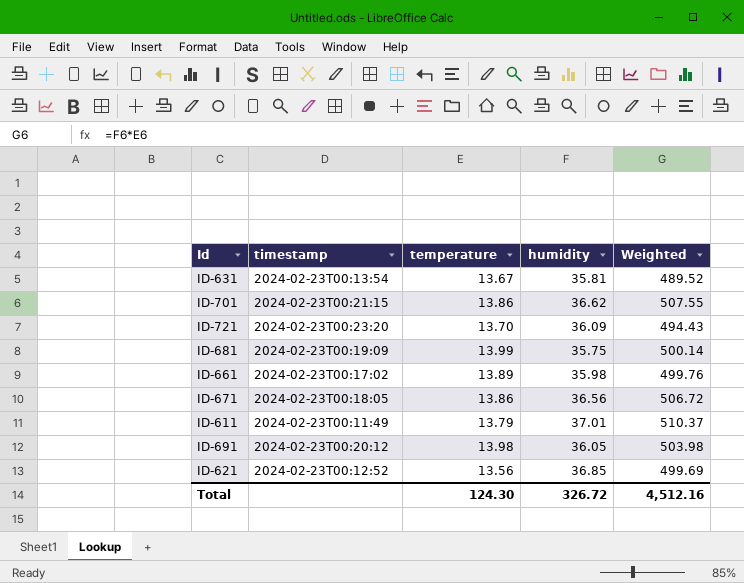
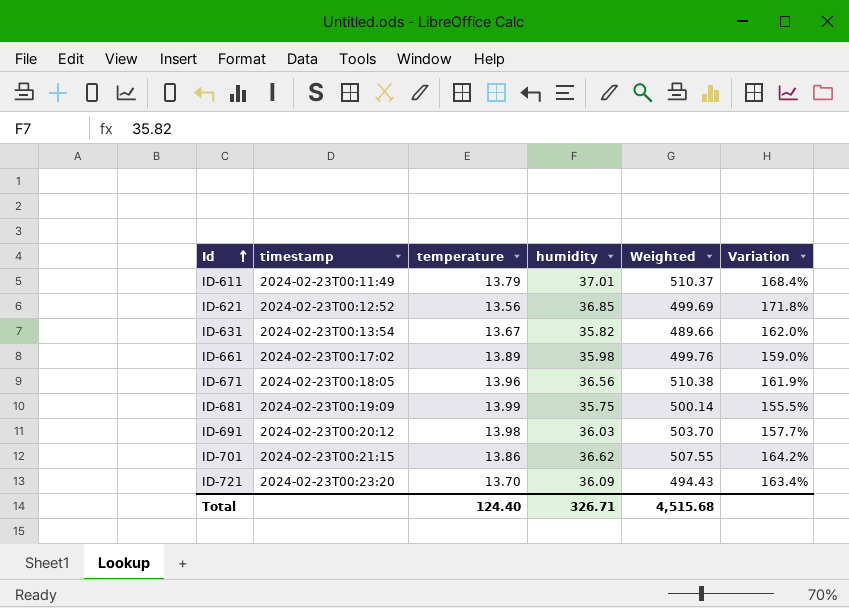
row order: none -> Id ascending
column Variation | formula: none -> ([humidity] - [temperature]) / [temperature]
ID-631 | humidity: 35.81 -> 35.82
ID-631 | Weighted: 489.52 -> 489.66
ID-671 | temperature: 13.86 -> 13.96
ID-671 | Weighted: 506.72 -> 510.38
ID-691 | humidity: 36.05 -> 36.03
ID-691 | Weighted: 503.98 -> 503.70
Total | temperature: 124.30 -> 124.40
Total | humidity: 326.72 -> 326.71
Total | Weighted: 4,512.16 -> 4,515.68

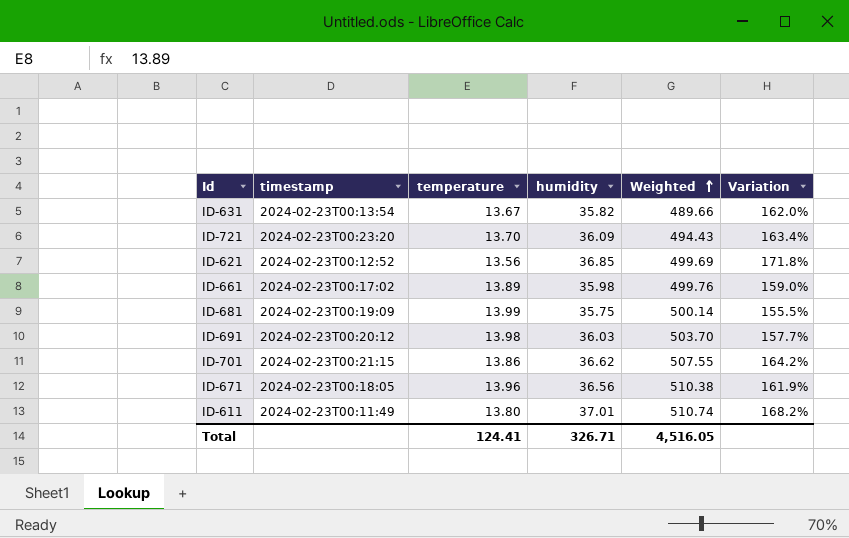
row order: Id ascending -> Weighted ascending
ID-611 | temperature: 13.79 -> 13.80
ID-611 | Weighted: 510.37 -> 510.74
ID-611 | Variation: 168.4% -> 168.2%
Total | temperature: 124.40 -> 124.41
Total | Weighted: 4,515.68 -> 4,516.05

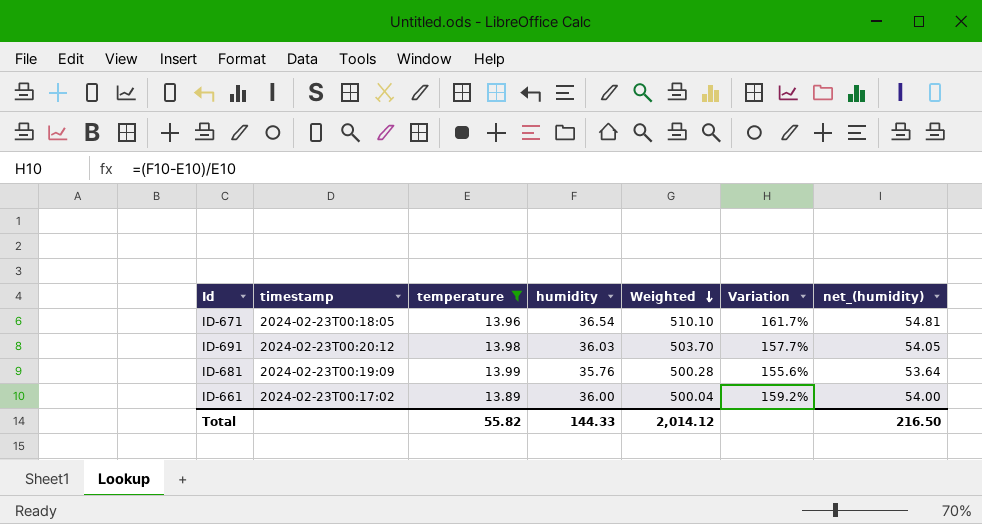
filter: none -> temperature >= 13.89
row order: Weighted ascending -> Weighted descending
column net_(humidity) | formula: none -> [humidity] * 1.5
ID-671 | humidity: 36.56 -> 36.54
ID-671 | Weighted: 510.38 -> 510.10
ID-671 | Variation: 161.9% -> 161.7%
ID-681 | humidity: 35.75 -> 35.76
ID-681 | Weighted: 500.14 -> 500.28
ID-681 | Variation: 155.5% -> 155.6%
ID-661 | humidity: 35.98 -> 36.00
ID-661 | Weighted: 499.76 -> 500.04
ID-661 | Variation: 159.0% -> 159.2%
Total | temperature: 124.41 -> 55.82
Total | humidity: 326.71 -> 144.33
Total | Weighted: 4,516.05 -> 2,014.12

